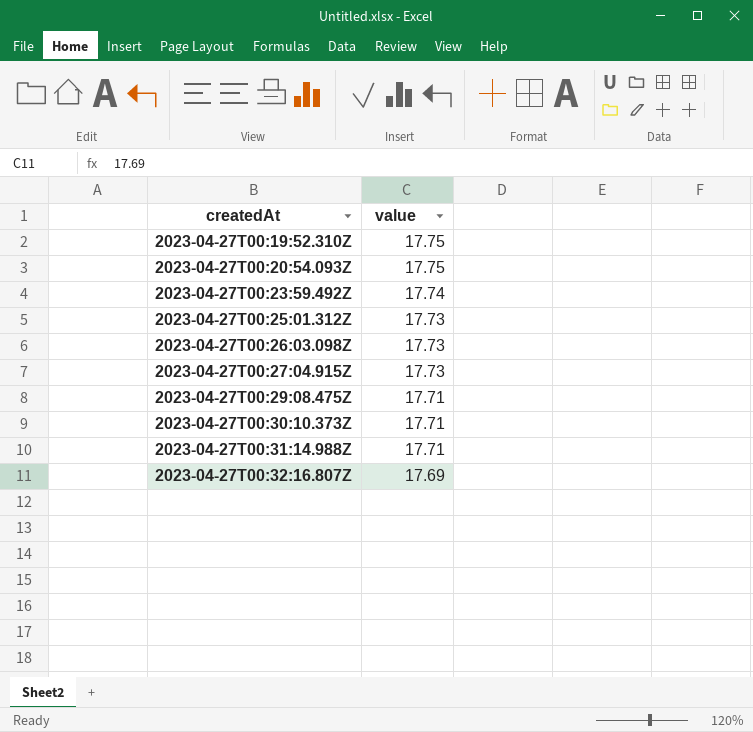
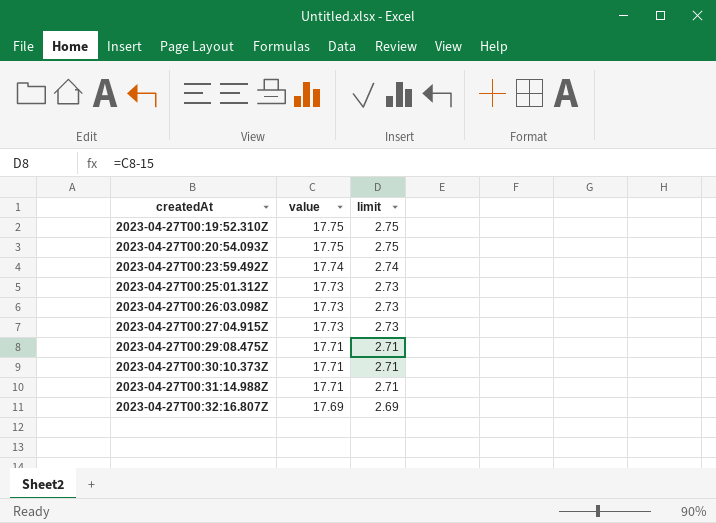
column limit | formula: none -> [value] - 15

